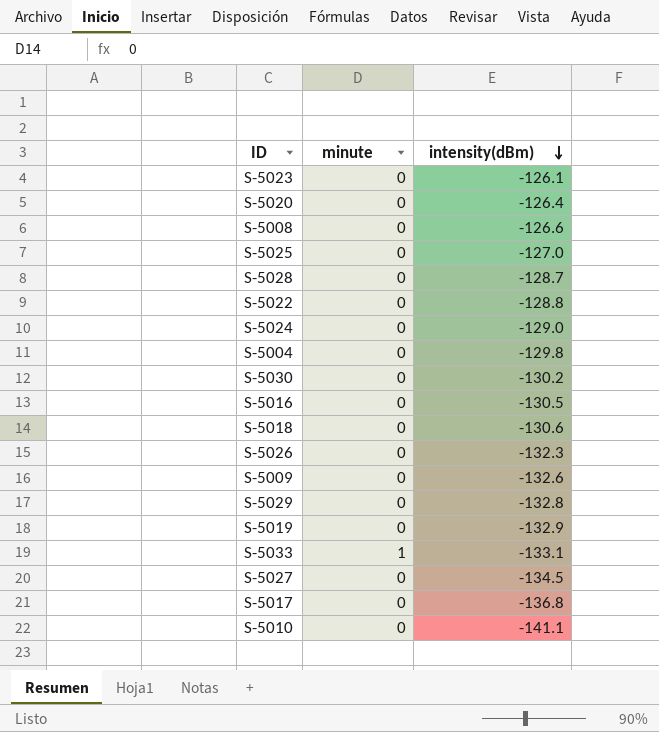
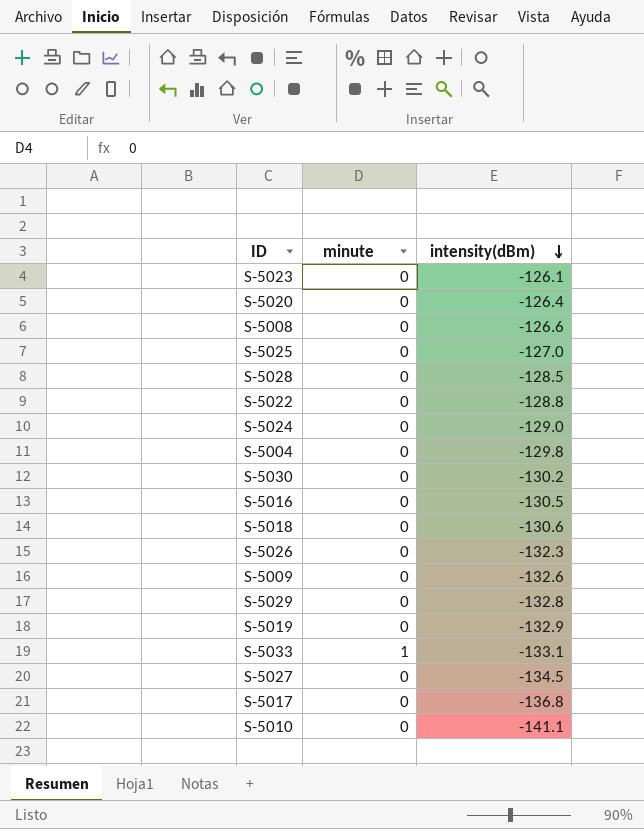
S-5028 | intensity(dBm): -128.7 -> -128.5

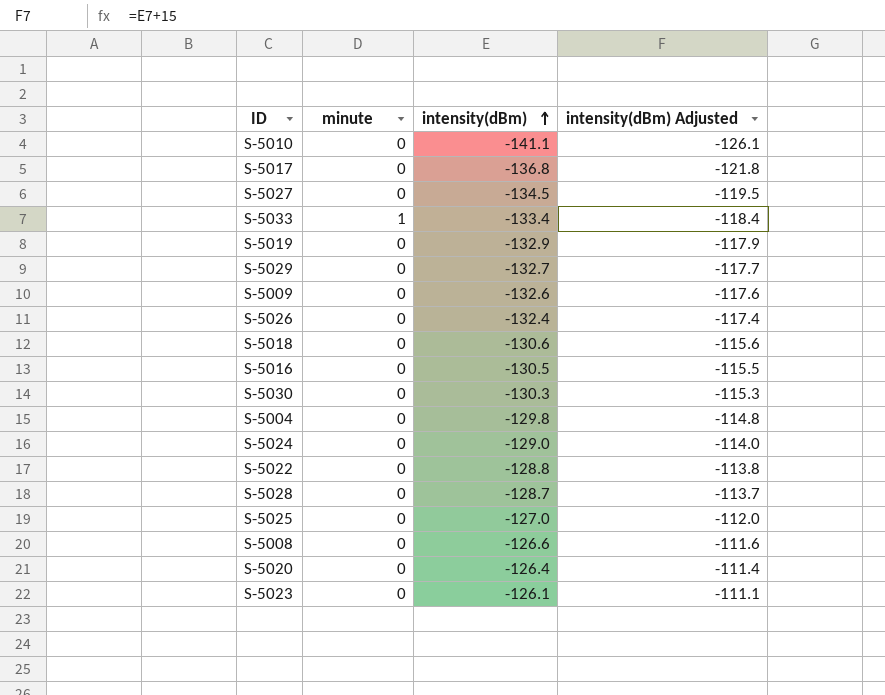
row order: intensity(dBm) descending -> intensity(dBm) ascending
column intensity(dBm) Adjusted | formula: none -> [intensity(dBm)] + 15
S-5033 | intensity(dBm): -133.1 -> -133.4
S-5029 | intensity(dBm): -132.8 -> -132.7
S-5026 | intensity(dBm): -132.3 -> -132.4
S-5030 | intensity(dBm): -130.2 -> -130.3
S-5028 | intensity(dBm): -128.5 -> -128.7

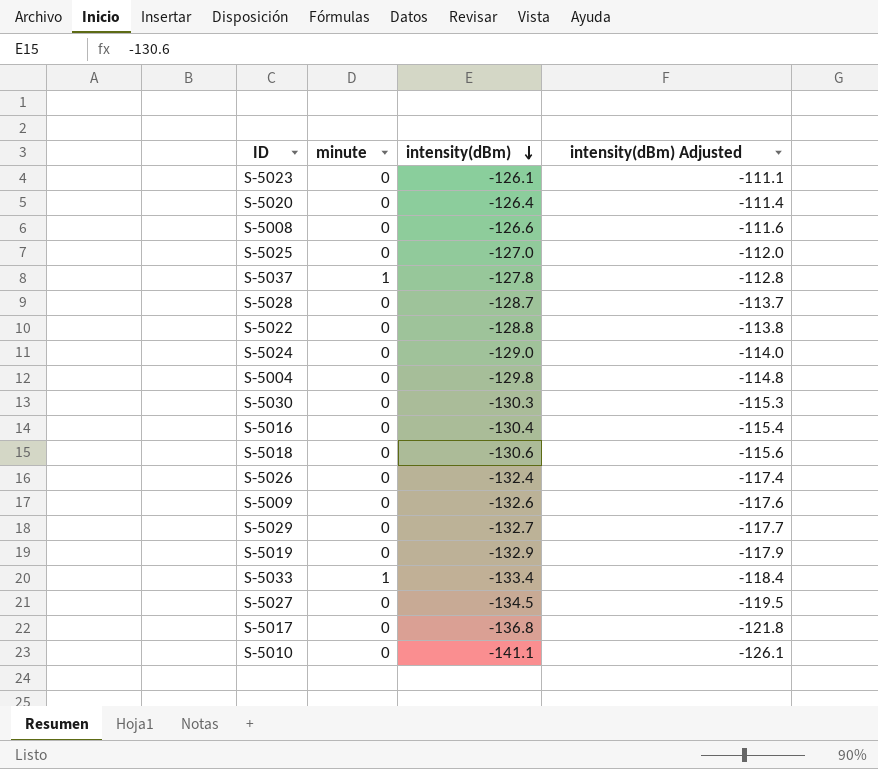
row order: intensity(dBm) ascending -> intensity(dBm) descending
row S-5037: none -> 1 | -127.8 | -112.8
S-5016 | intensity(dBm): -130.5 -> -130.4
S-5016 | intensity(dBm) Adjusted: -115.5 -> -115.4

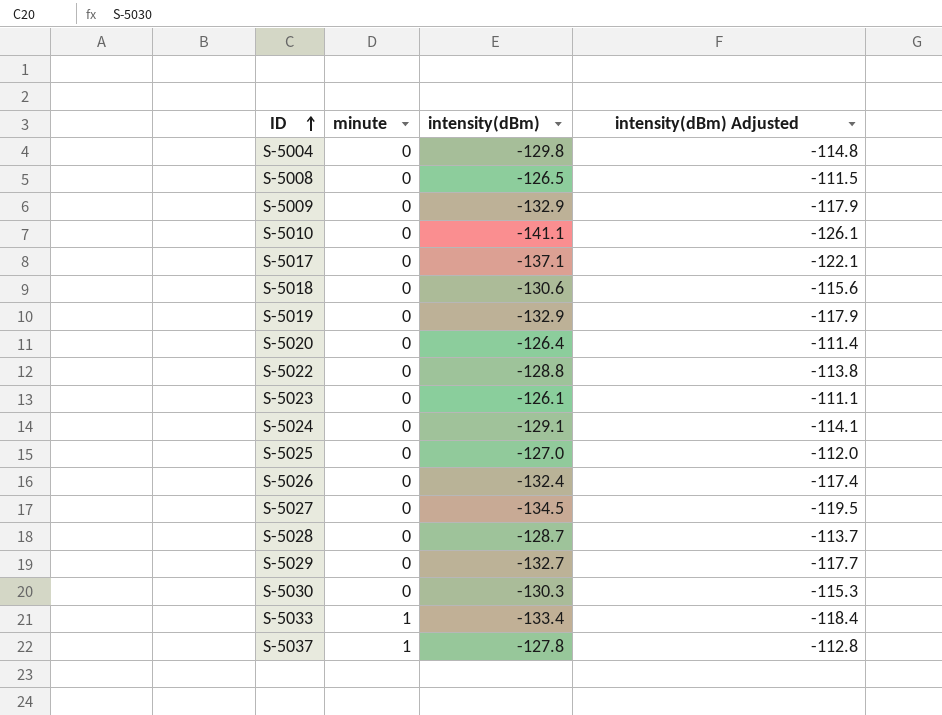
row order: intensity(dBm) descending -> ID ascending
row S-5016: 0 | -130.4 | -115.4 -> none
S-5008 | intensity(dBm): -126.6 -> -126.5
S-5008 | intensity(dBm) Adjusted: -111.6 -> -111.5
S-5009 | intensity(dBm): -132.6 -> -132.9
S-5009 | intensity(dBm) Adjusted: -117.6 -> -117.9
S-5017 | intensity(dBm): -136.8 -> -137.1
S-5017 | intensity(dBm) Adjusted: -121.8 -> -122.1
S-5024 | intensity(dBm): -129.0 -> -129.1
S-5024 | intensity(dBm) Adjusted: -114.0 -> -114.1

